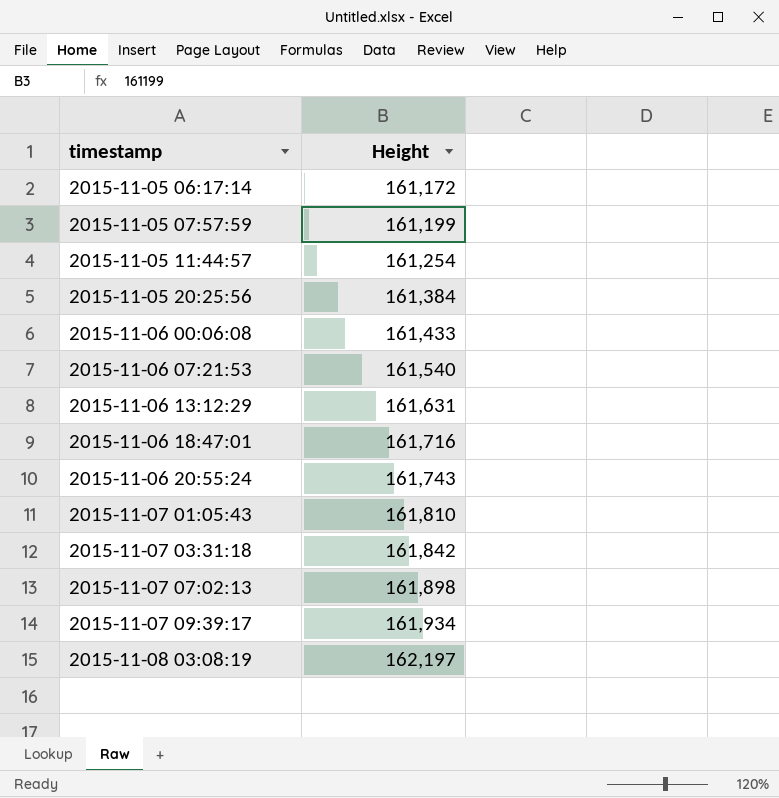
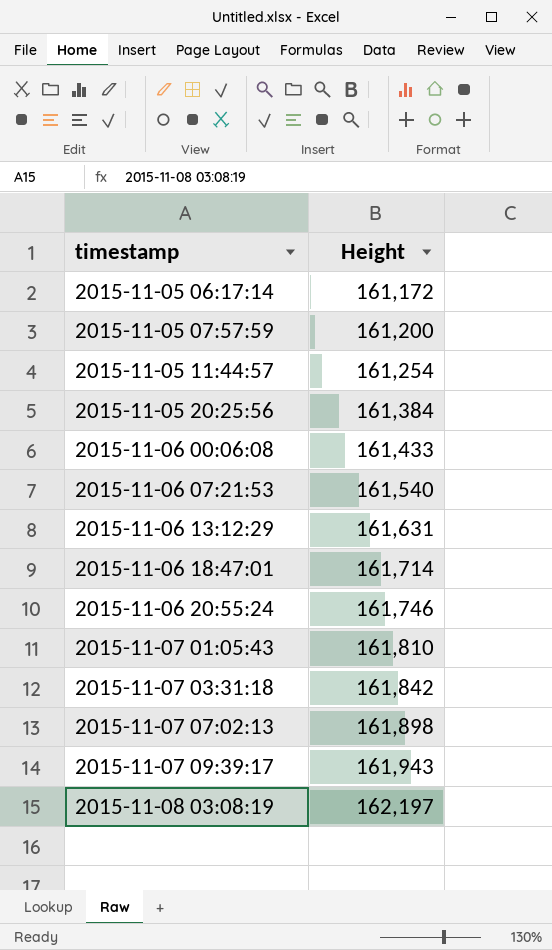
2015-11-05 07:57:59 | Height: 161,199 -> 161,200
2015-11-06 18:47:01 | Height: 161,716 -> 161,714
2015-11-06 20:55:24 | Height: 161,743 -> 161,746
2015-11-07 09:39:17 | Height: 161,934 -> 161,943

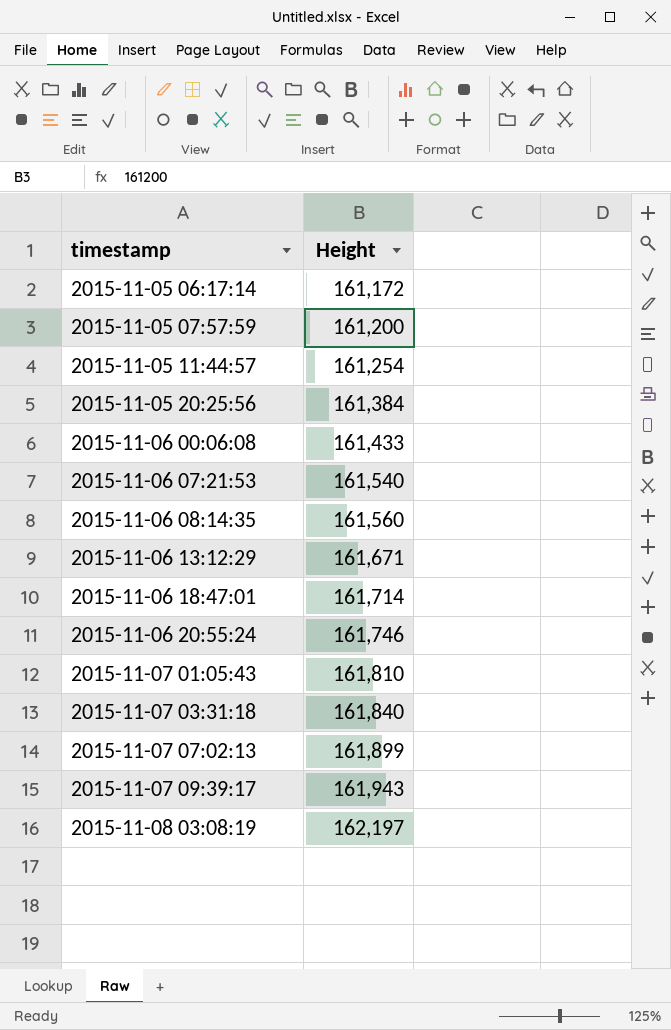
row 2015-11-06 08:14:35: none -> 161,560
2015-11-06 13:12:29 | Height: 161,631 -> 161,671
2015-11-07 03:31:18 | Height: 161,842 -> 161,840
2015-11-07 07:02:13 | Height: 161,898 -> 161,899

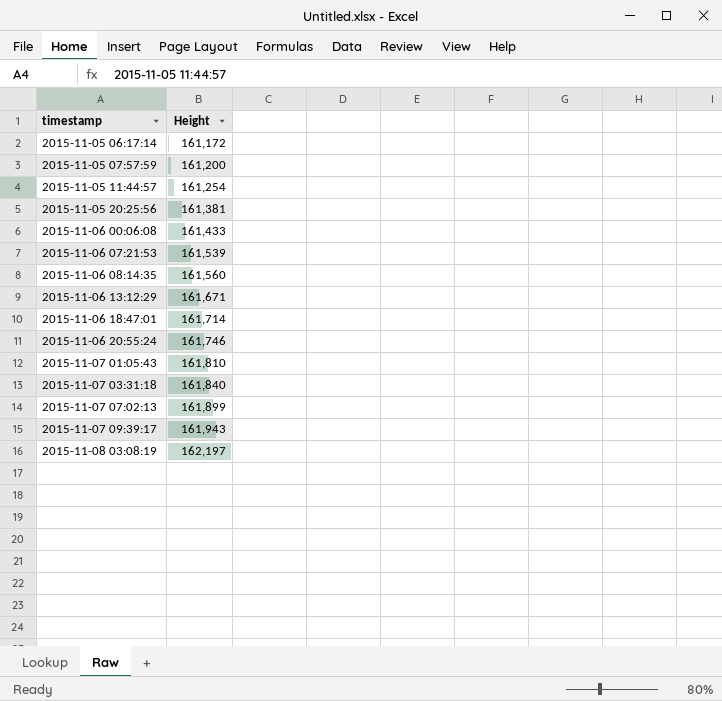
2015-11-05 20:25:56 | Height: 161,384 -> 161,381
2015-11-06 07:21:53 | Height: 161,540 -> 161,539

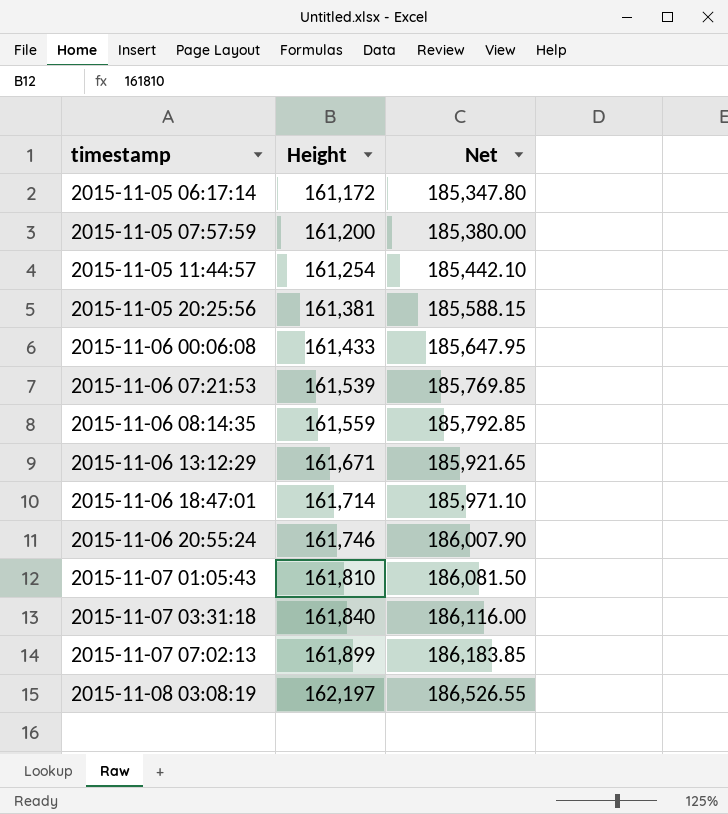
column Net | formula: none -> [Height] * 1.15
row 2015-11-07 09:39:17: 161,943 -> none
2015-11-06 08:14:35 | Height: 161,560 -> 161,559

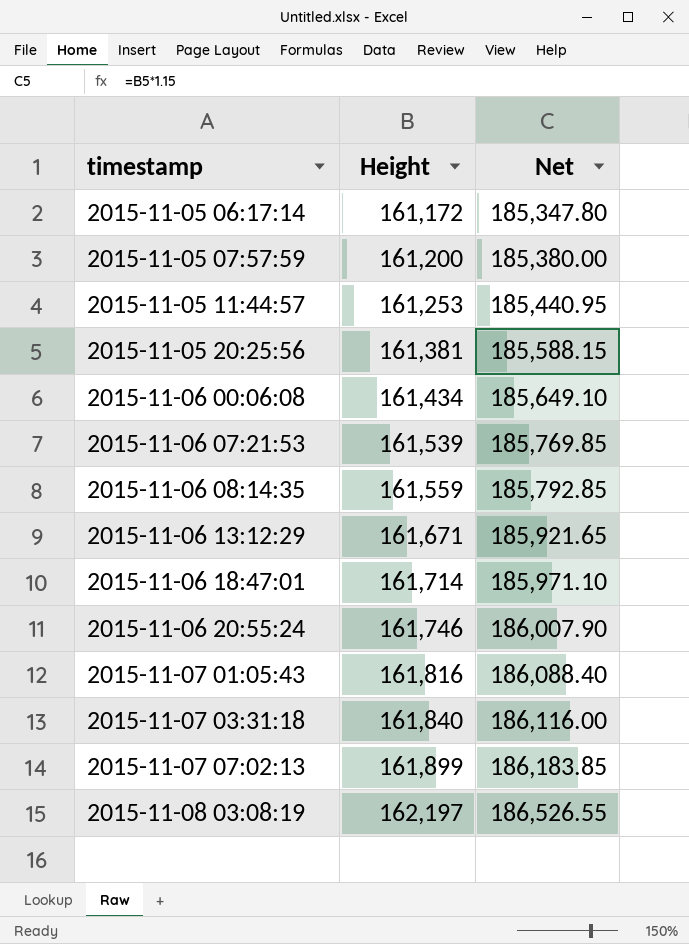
2015-11-05 11:44:57 | Height: 161,254 -> 161,253
2015-11-05 11:44:57 | Net: 185,442.10 -> 185,440.95
2015-11-06 00:06:08 | Height: 161,433 -> 161,434
2015-11-06 00:06:08 | Net: 185,647.95 -> 185,649.10
2015-11-07 01:05:43 | Height: 161,810 -> 161,816
2015-11-07 01:05:43 | Net: 186,081.50 -> 186,088.40

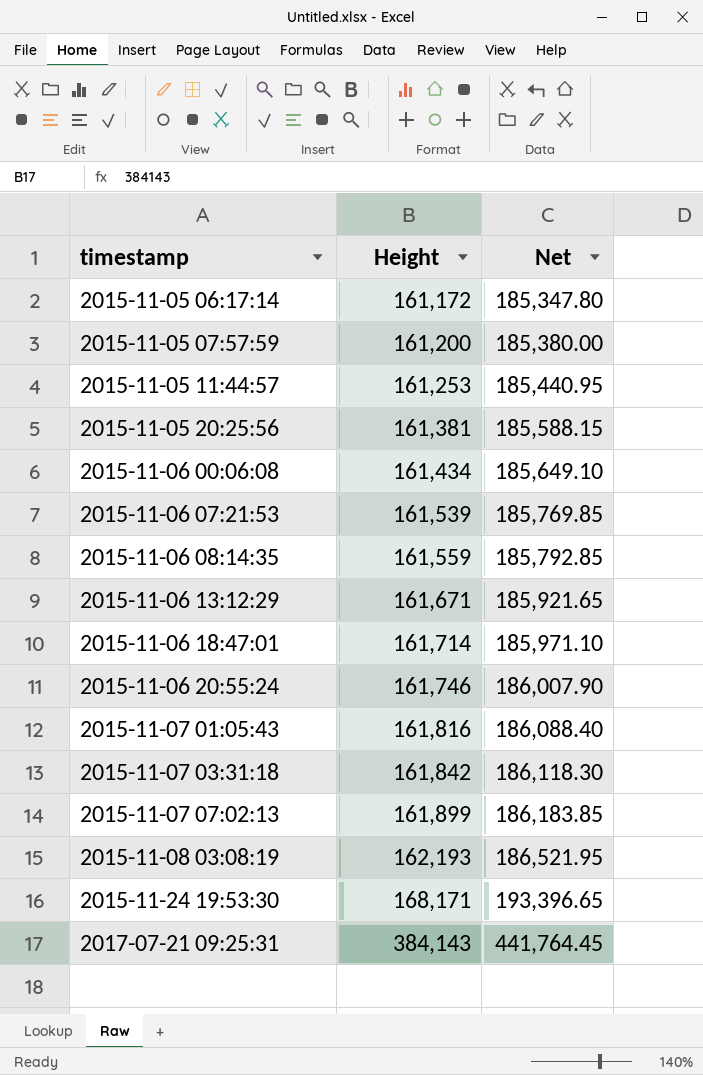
2015-11-07 03:31:18 | Height: 161,840 -> 161,842
2015-11-07 03:31:18 | Net: 186,116.00 -> 186,118.30
2015-11-08 03:08:19 | Height: 162,197 -> 162,193
2015-11-08 03:08:19 | Net: 186,526.55 -> 186,521.95
row 2015-11-24 19:53:30: none -> 168,171 | 193,396.65
row 2017-07-21 09:25:31: none -> 384,143 | 441,764.45

